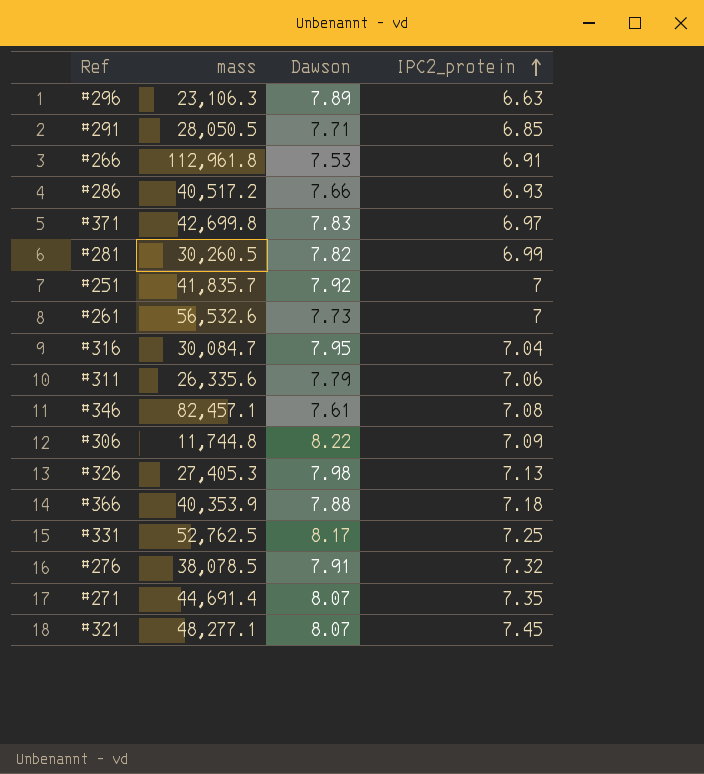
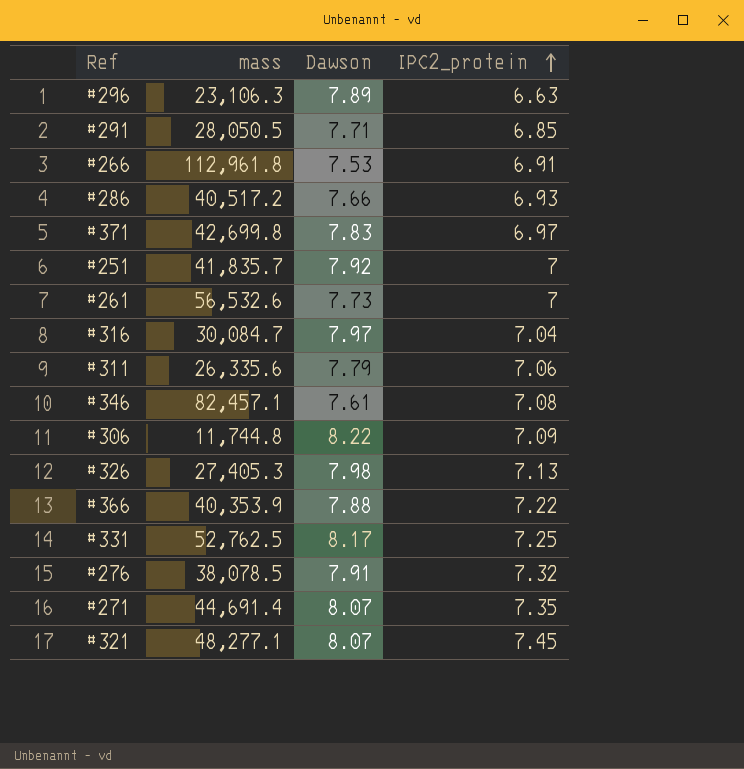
row #281: 30,260.5 | 7.82 | 6.99 -> none
#316 | Dawson: 7.95 -> 7.97
#366 | IPC2_protein: 7.18 -> 7.22

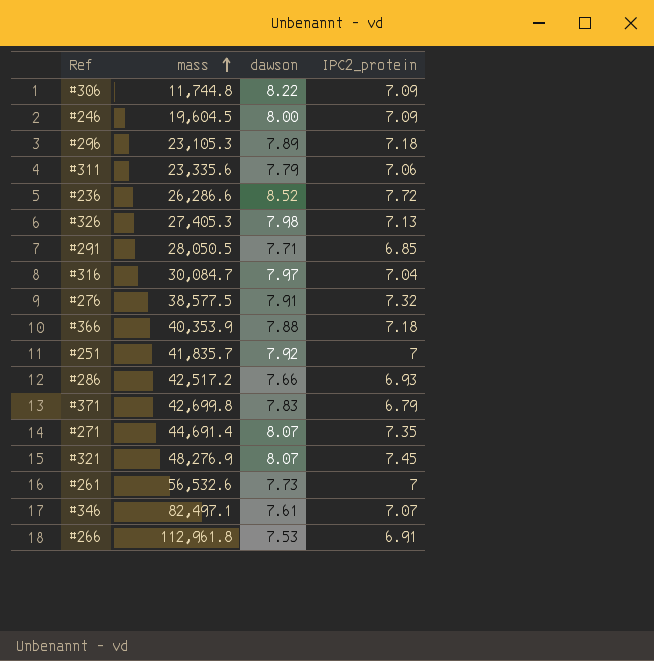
row order: IPC2_protein ascending -> mass ascending
column name: Dawson -> dawson
row #331: 52,762.5 | 8.17 | 7.25 -> none
row #246: none -> 19,604.5 | 8.00 | 7.09
#296 | mass: 23,106.3 -> 23,105.3
#296 | IPC2_protein: 6.63 -> 7.18
#311 | mass: 26,335.6 -> 23,335.6
row #236: none -> 26,286.6 | 8.52 | 7.72
#276 | mass: 38,078.5 -> 38,577.5
#366 | IPC2_protein: 7.22 -> 7.18
#286 | mass: 40,517.2 -> 42,517.2
#371 | IPC2_protein: 6.97 -> 6.79
#321 | mass: 48,277.1 -> 48,276.9
#346 | mass: 82,457.1 -> 82,497.1
#346 | IPC2_protein: 7.08 -> 7.07

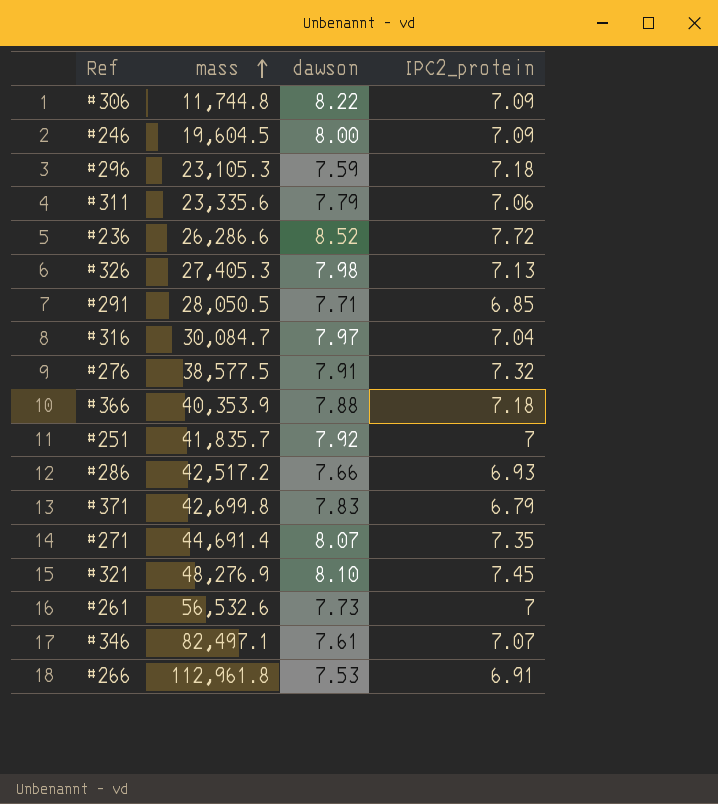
#296 | dawson: 7.89 -> 7.59
#321 | dawson: 8.07 -> 8.10

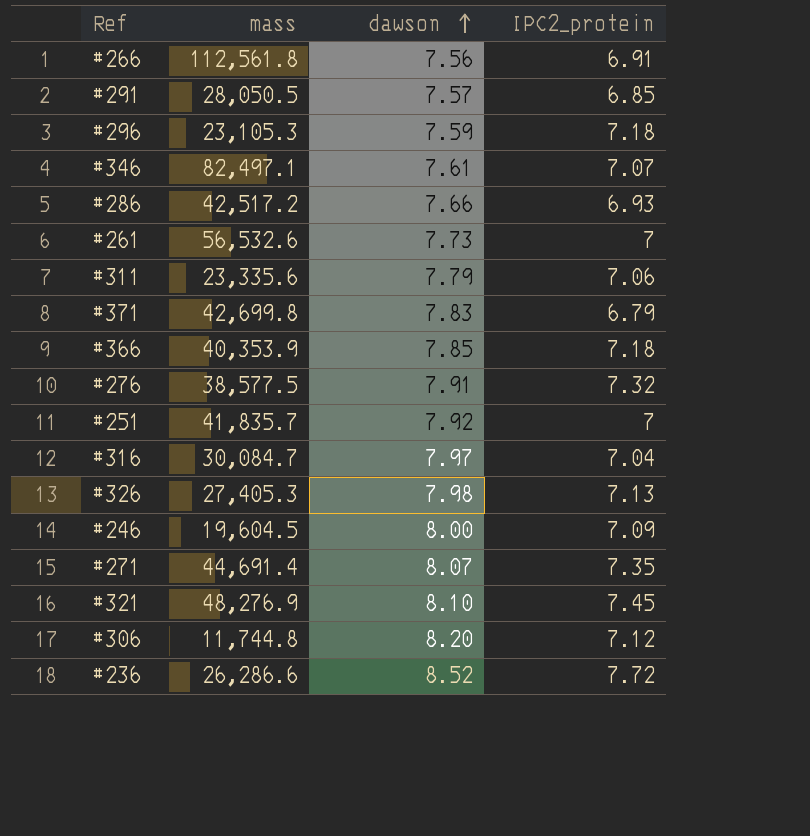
row order: mass ascending -> dawson ascending
#266 | mass: 112,961.8 -> 112,561.8
#266 | dawson: 7.53 -> 7.56
#291 | dawson: 7.71 -> 7.57
#366 | dawson: 7.88 -> 7.85
#306 | dawson: 8.22 -> 8.20
#306 | IPC2_protein: 7.09 -> 7.12

